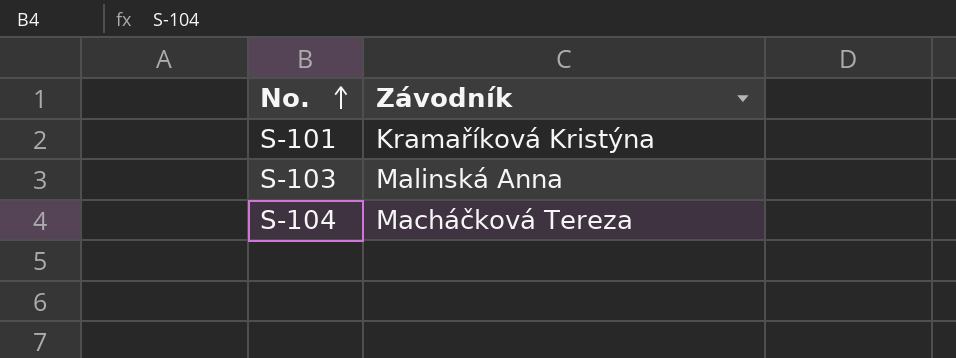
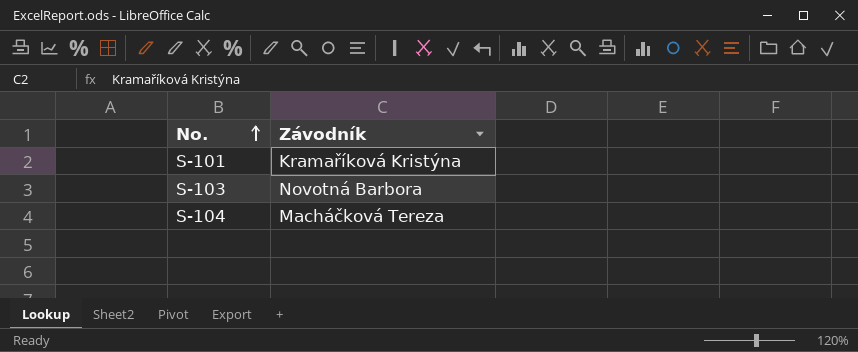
S-103 | Závodník: Malinská Anna -> Novotná Barbora

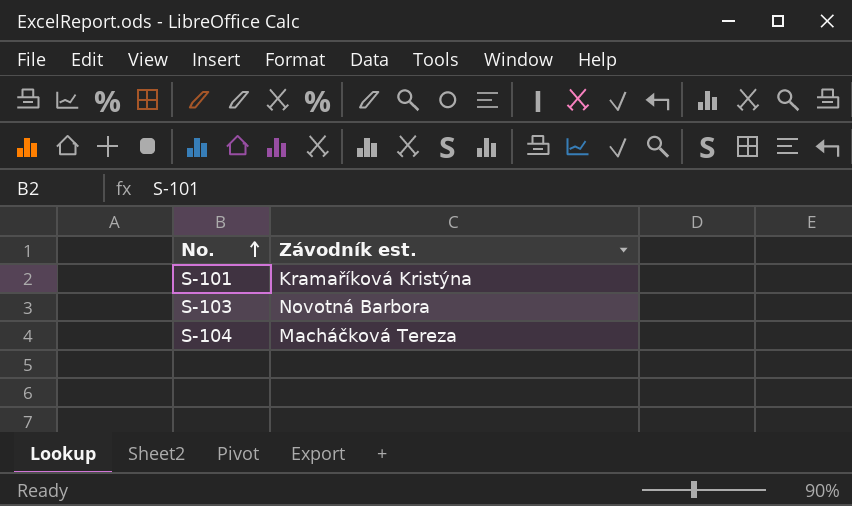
column name: Závodník -> Závodník est.

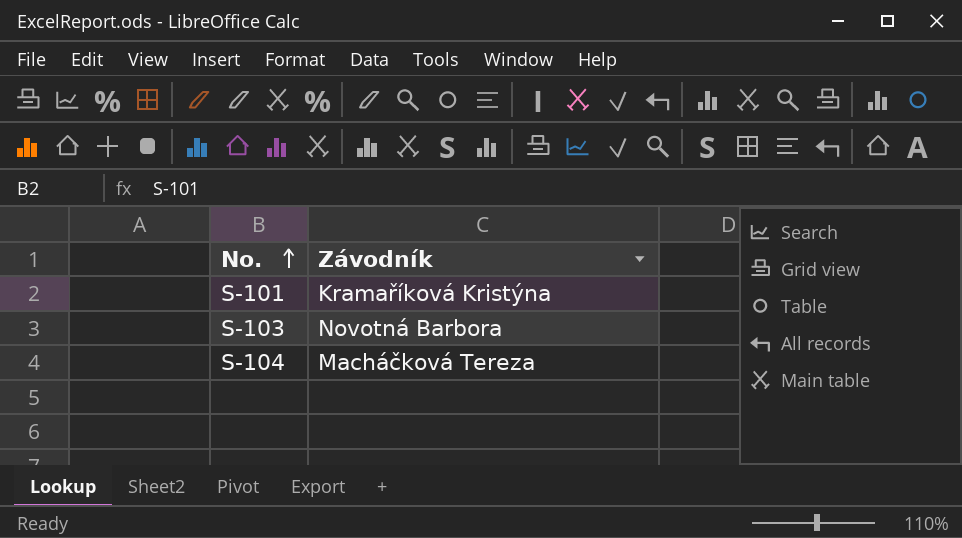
column name: Závodník est. -> Závodník

